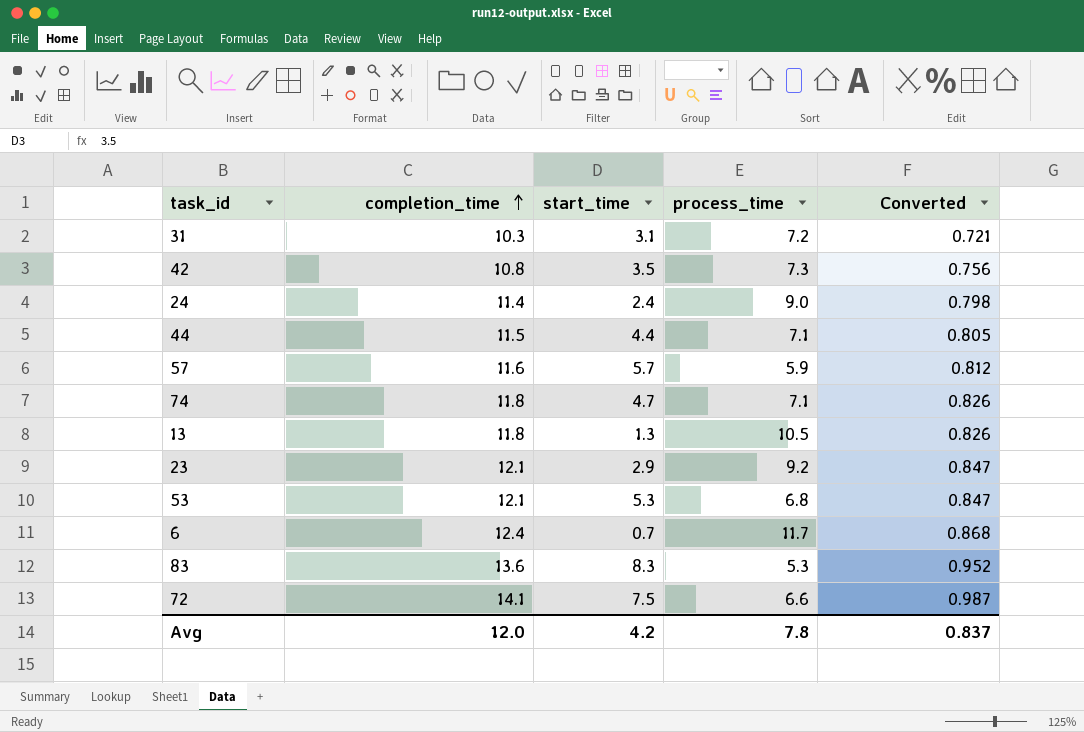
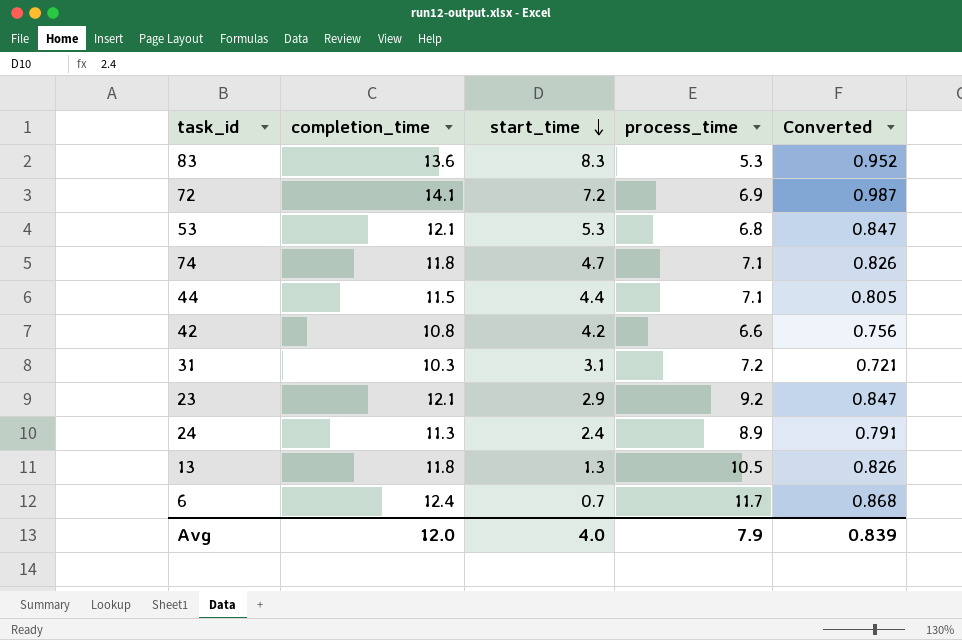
row order: completion_time ascending -> start_time descending
row 57: 11.6 | 5.7 | 5.9 | 0.812 -> none
72 | start_time: 7.5 -> 7.2
72 | process_time: 6.6 -> 6.9
42 | start_time: 3.5 -> 4.2
42 | process_time: 7.3 -> 6.6
24 | completion_time: 11.4 -> 11.3
24 | process_time: 9.0 -> 8.9
24 | Converted: 0.798 -> 0.791
Avg | start_time: 4.2 -> 4.0
Avg | process_time: 7.8 -> 7.9
Avg | Converted: 0.837 -> 0.839

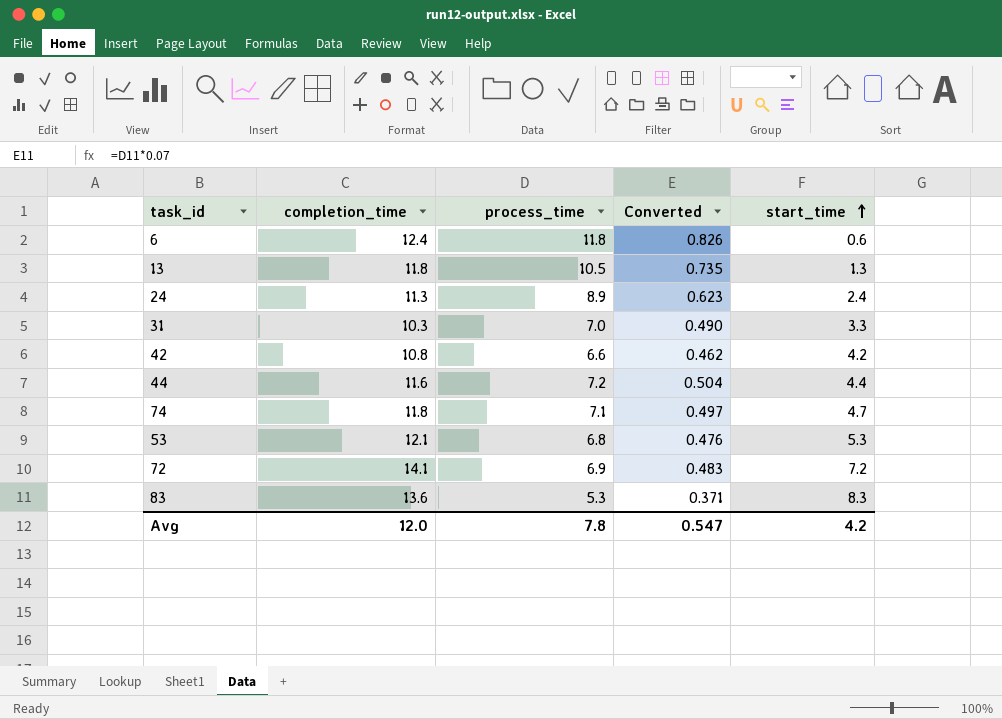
row order: start_time descending -> start_time ascending
column Converted | formula: [completion_time] * 0.07 -> [process_time] * 0.07
column start_time | position: 3 -> 5
row 23: 12.1 | 2.9 | 9.2 | 0.847 -> none
6 | process_time: 11.7 -> 11.8
6 | start_time: 0.7 -> 0.6
31 | process_time: 7.2 -> 7.0
31 | start_time: 3.1 -> 3.3
44 | completion_time: 11.5 -> 11.6
44 | process_time: 7.1 -> 7.2
Avg | process_time: 7.9 -> 7.8
Avg | Converted: 0.839 -> 0.547
Avg | start_time: 4.0 -> 4.2

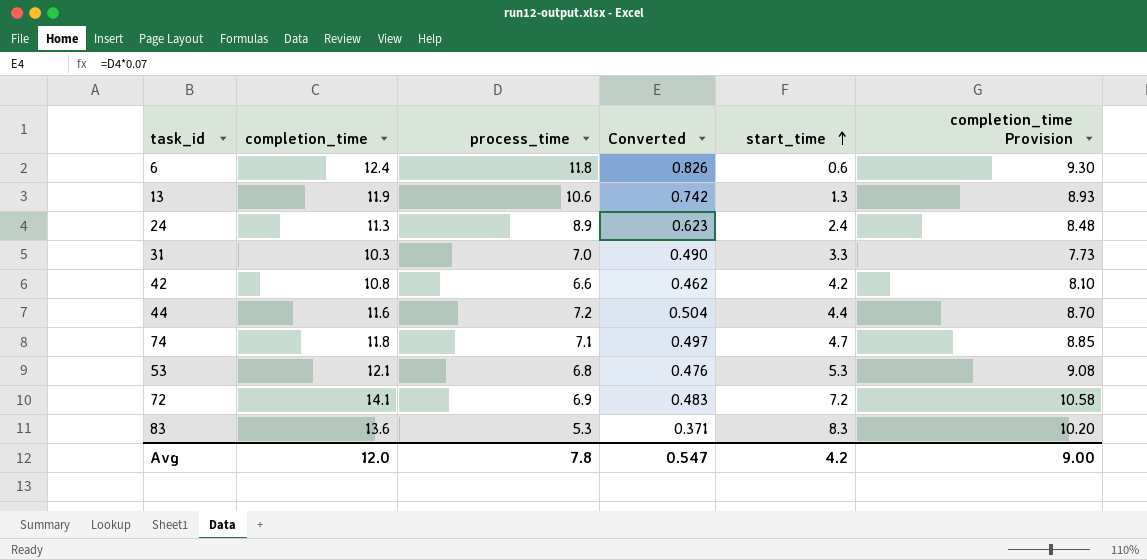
column completion_time Provision | formula: none -> [completion_time] * 0.75
13 | completion_time: 11.8 -> 11.9
13 | process_time: 10.5 -> 10.6
13 | Converted: 0.735 -> 0.742

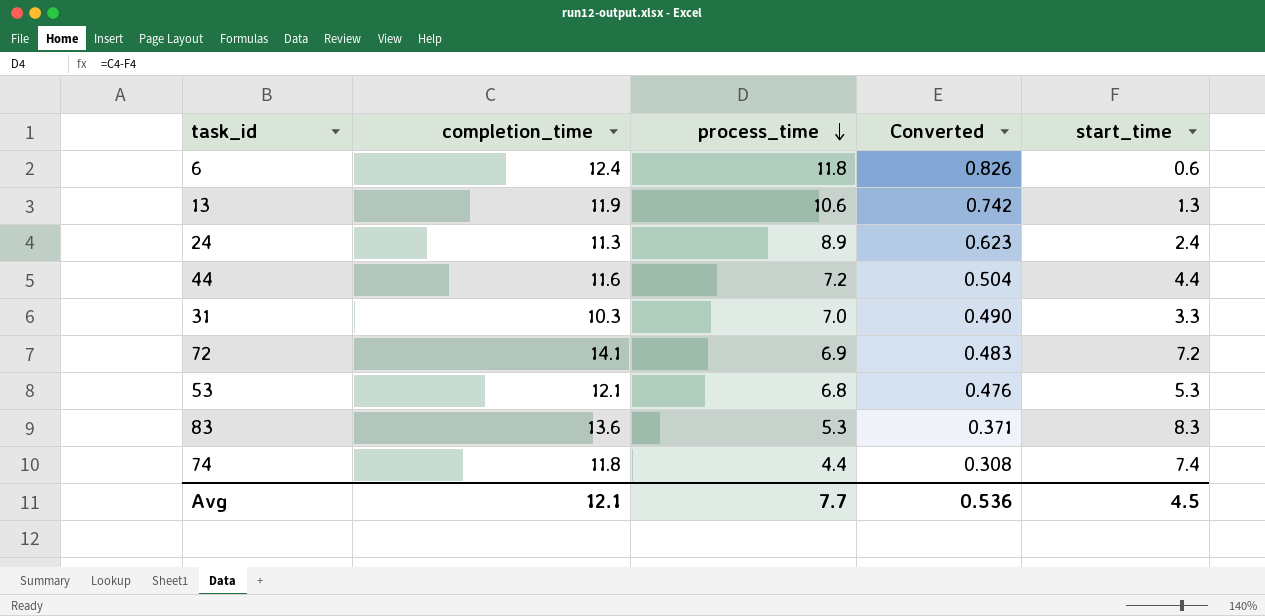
row order: start_time ascending -> process_time descending
column completion_time Provision | formula: [completion_time] * 0.75 -> none
row 42: 10.8 | 6.6 | 0.462 | 4.2 | 8.10 -> none
74 | process_time: 7.1 -> 4.4
74 | Converted: 0.497 -> 0.308
74 | start_time: 4.7 -> 7.4
Avg | completion_time: 12.0 -> 12.1
Avg | process_time: 7.8 -> 7.7
Avg | Converted: 0.547 -> 0.536
Avg | start_time: 4.2 -> 4.5

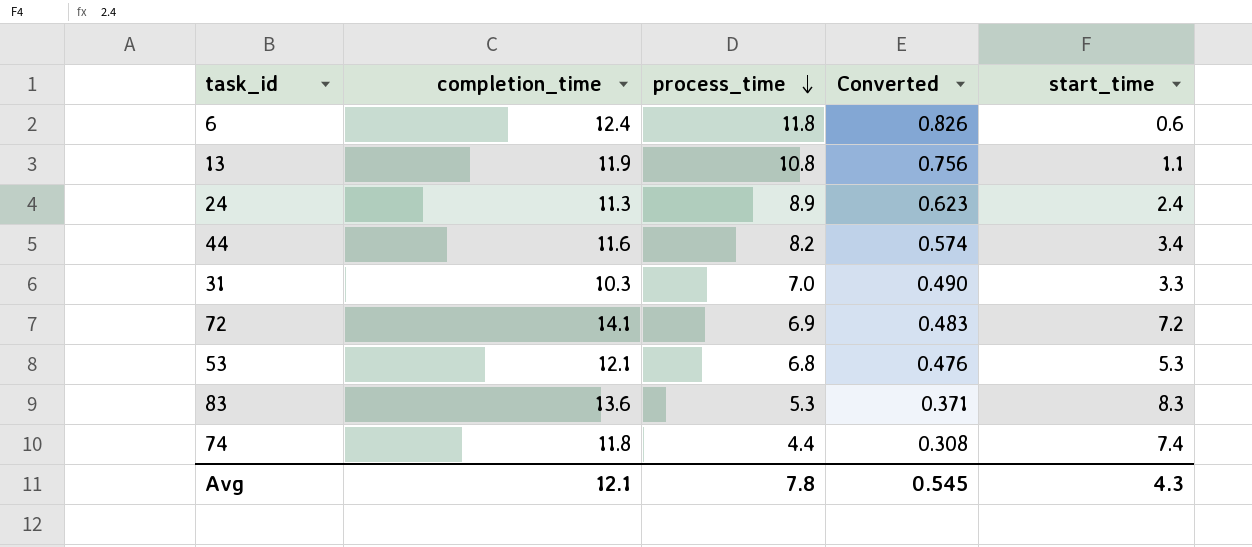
13 | process_time: 10.6 -> 10.8
13 | Converted: 0.742 -> 0.756
13 | start_time: 1.3 -> 1.1
44 | process_time: 7.2 -> 8.2
44 | Converted: 0.504 -> 0.574
44 | start_time: 4.4 -> 3.4
Avg | process_time: 7.7 -> 7.8
Avg | Converted: 0.536 -> 0.545
Avg | start_time: 4.5 -> 4.3

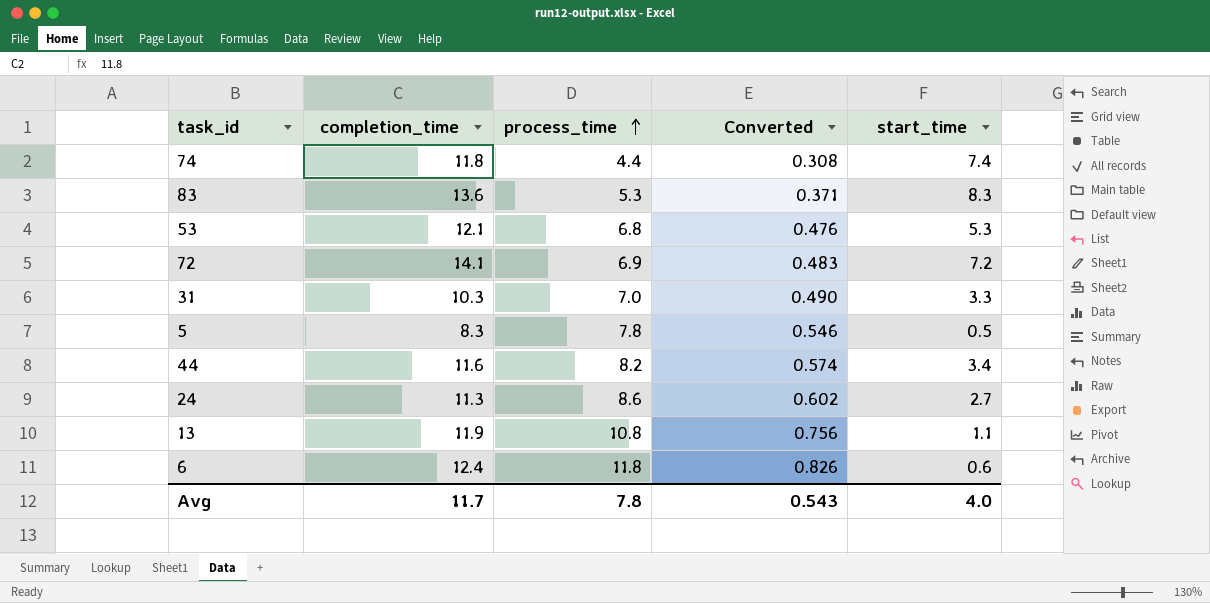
row order: process_time descending -> process_time ascending
row 5: none -> 8.3 | 7.8 | 0.546 | 0.5
24 | process_time: 8.9 -> 8.6
24 | Converted: 0.623 -> 0.602
24 | start_time: 2.4 -> 2.7
Avg | completion_time: 12.1 -> 11.7
Avg | Converted: 0.545 -> 0.543
Avg | start_time: 4.3 -> 4.0

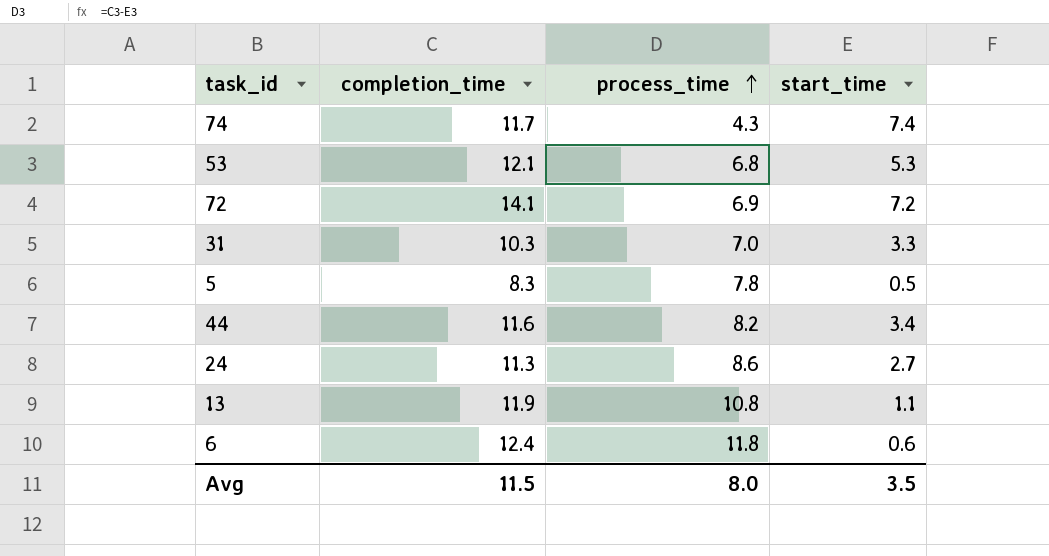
column Converted | formula: [process_time] * 0.07 -> none
row 83: 13.6 | 5.3 | 0.371 | 8.3 -> none
74 | completion_time: 11.8 -> 11.7
74 | process_time: 4.4 -> 4.3
Avg | completion_time: 11.7 -> 11.5
Avg | process_time: 7.8 -> 8.0
Avg | start_time: 4.0 -> 3.5

